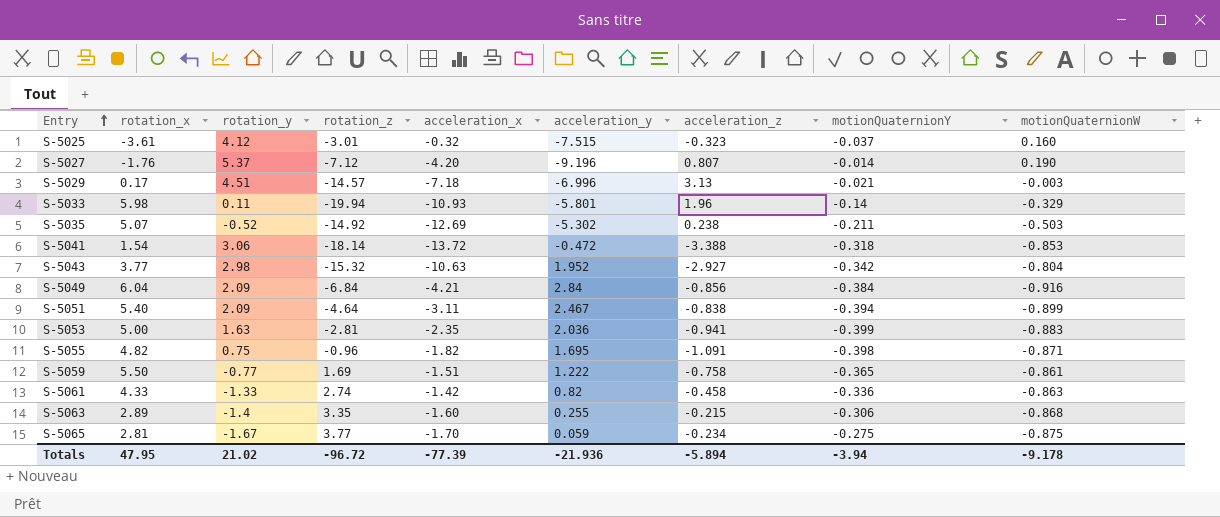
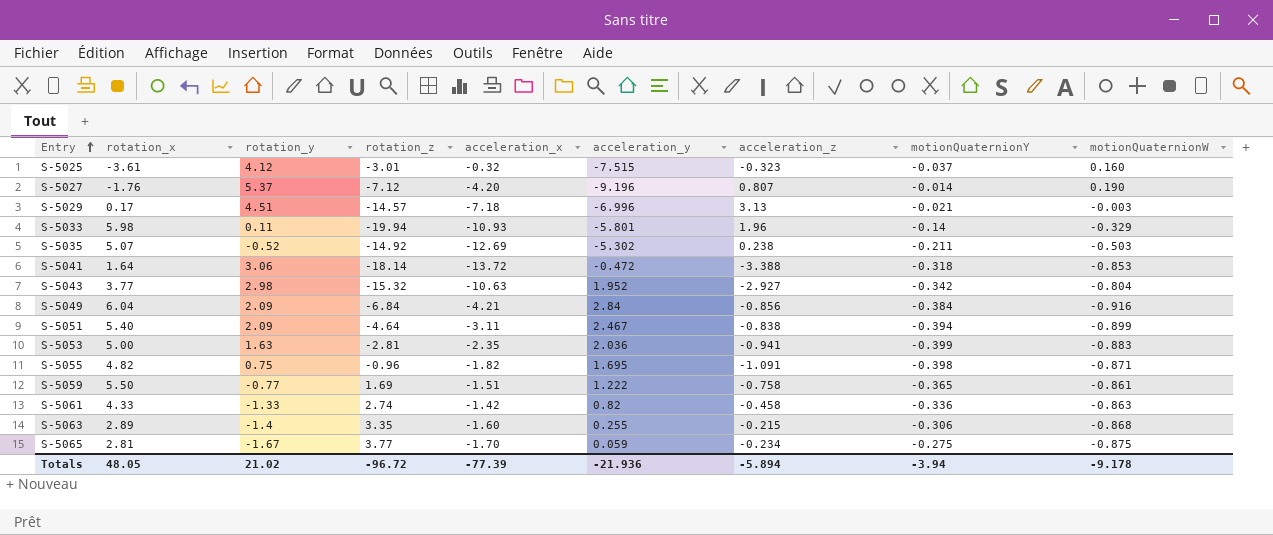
S-5041 | rotation_x: 1.54 -> 1.64
Totals | rotation_x: 47.95 -> 48.05

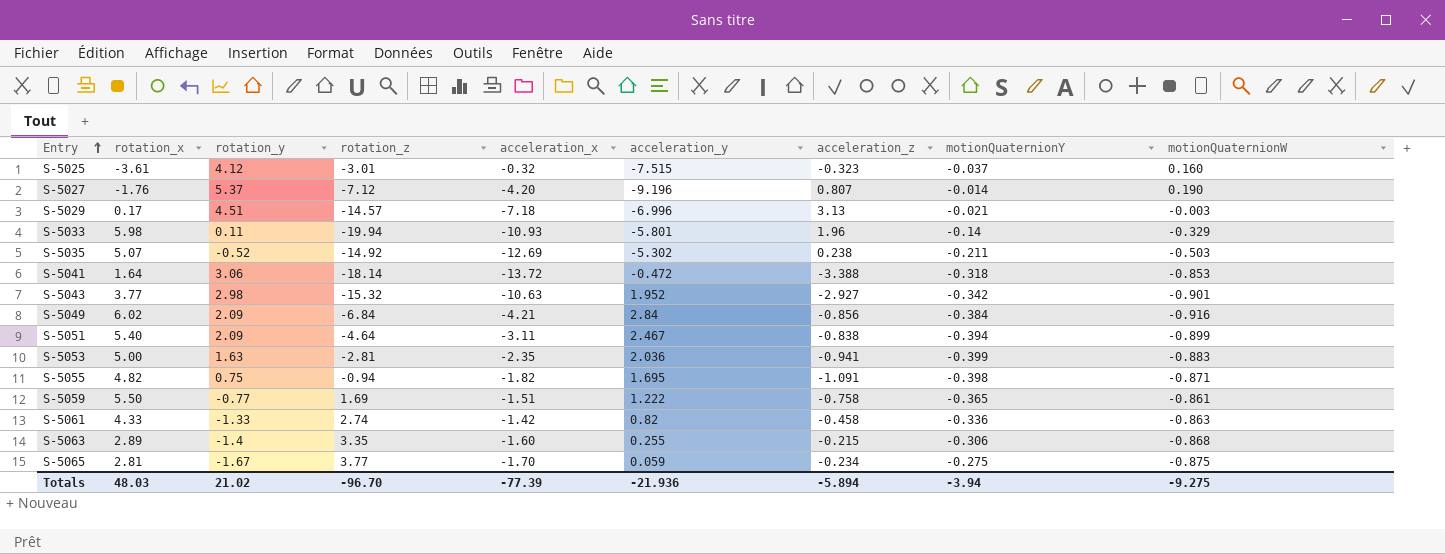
S-5043 | motionQuaternionW: -0.804 -> -0.901
S-5049 | rotation_x: 6.04 -> 6.02
S-5055 | rotation_z: -0.96 -> -0.94
Totals | rotation_x: 48.05 -> 48.03
Totals | rotation_z: -96.72 -> -96.70
Totals | motionQuaternionW: -9.178 -> -9.275

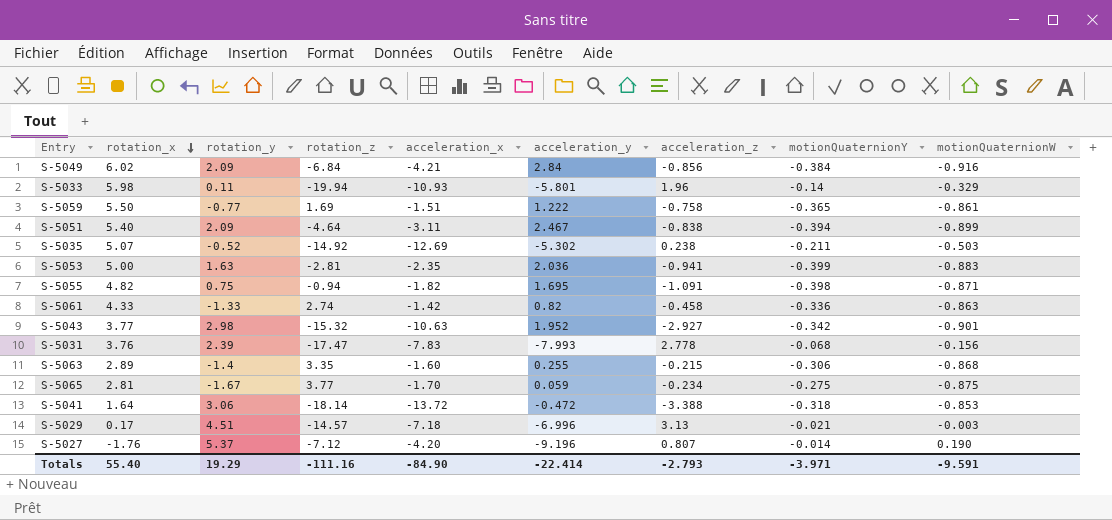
row order: Entry ascending -> rotation_x descending
row S-5025: -3.61 | 4.12 | -3.01 | -0.32 | -7.515 | -0.323 | -0.037 | 0.160 -> none
row S-5031: none -> 3.76 | 2.39 | -17.47 | -7.83 | -7.993 | 2.778 | -0.068 | -0.156
Totals | rotation_x: 48.03 -> 55.40
Totals | rotation_y: 21.02 -> 19.29
Totals | rotation_z: -96.70 -> -111.16
Totals | acceleration_x: -77.39 -> -84.90
Totals | acceleration_y: -21.936 -> -22.414
Totals | acceleration_z: -5.894 -> -2.793
Totals | motionQuaternionY: -3.94 -> -3.971
Totals | motionQuaternionW: -9.275 -> -9.591

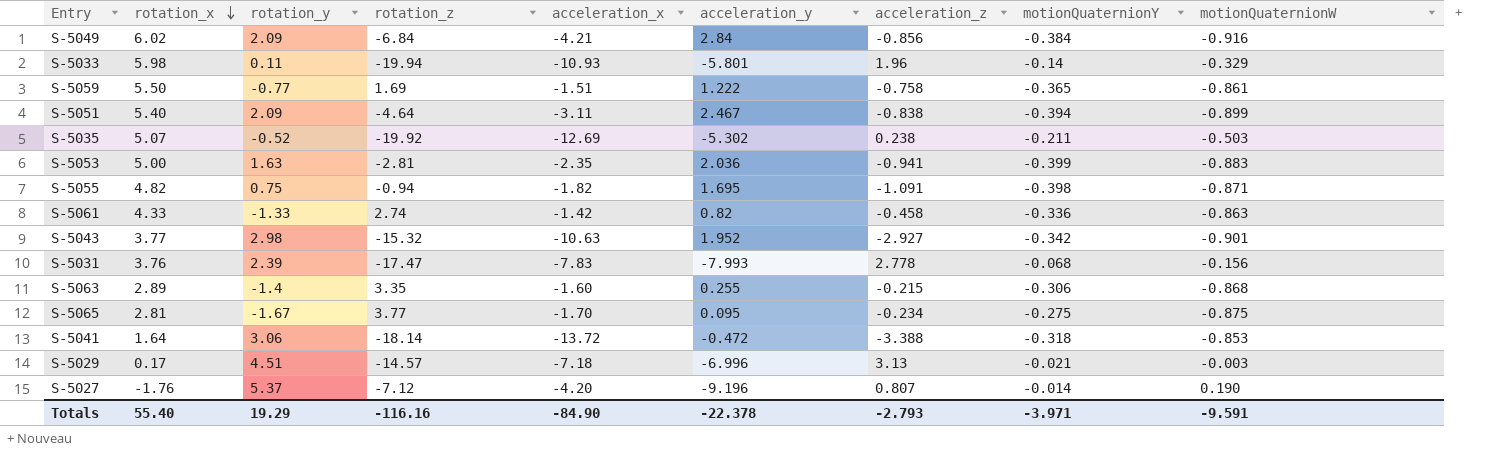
S-5035 | rotation_z: -14.92 -> -19.92
S-5065 | acceleration_y: 0.059 -> 0.095
Totals | rotation_z: -111.16 -> -116.16
Totals | acceleration_y: -22.414 -> -22.378

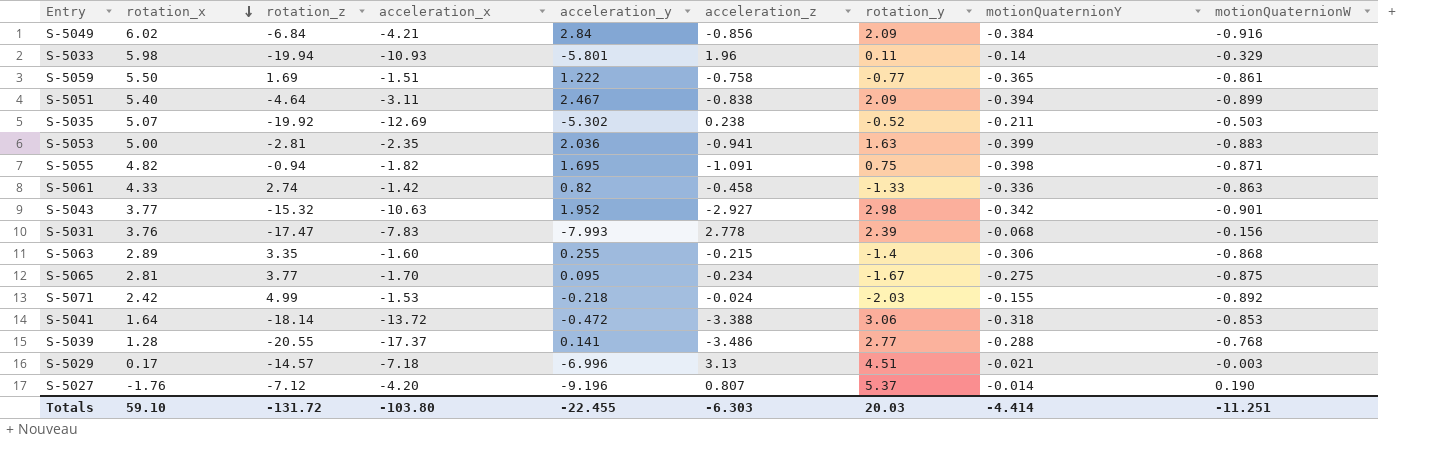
column rotation_y | position: 3 -> 7
row S-5071: none -> 2.42 | 4.99 | -1.53 | -0.218 | -0.024 | -2.03 | -0.155 | -0.892
row S-5039: none -> 1.28 | -20.55 | -17.37 | 0.141 | -3.486 | 2.77 | -0.288 | -0.768
Totals | rotation_x: 55.40 -> 59.10
Totals | rotation_z: -116.16 -> -131.72
Totals | acceleration_x: -84.90 -> -103.80
Totals | acceleration_y: -22.378 -> -22.455
Totals | acceleration_z: -2.793 -> -6.303
Totals | rotation_y: 19.29 -> 20.03
Totals | motionQuaternionY: -3.971 -> -4.414
Totals | motionQuaternionW: -9.591 -> -11.251

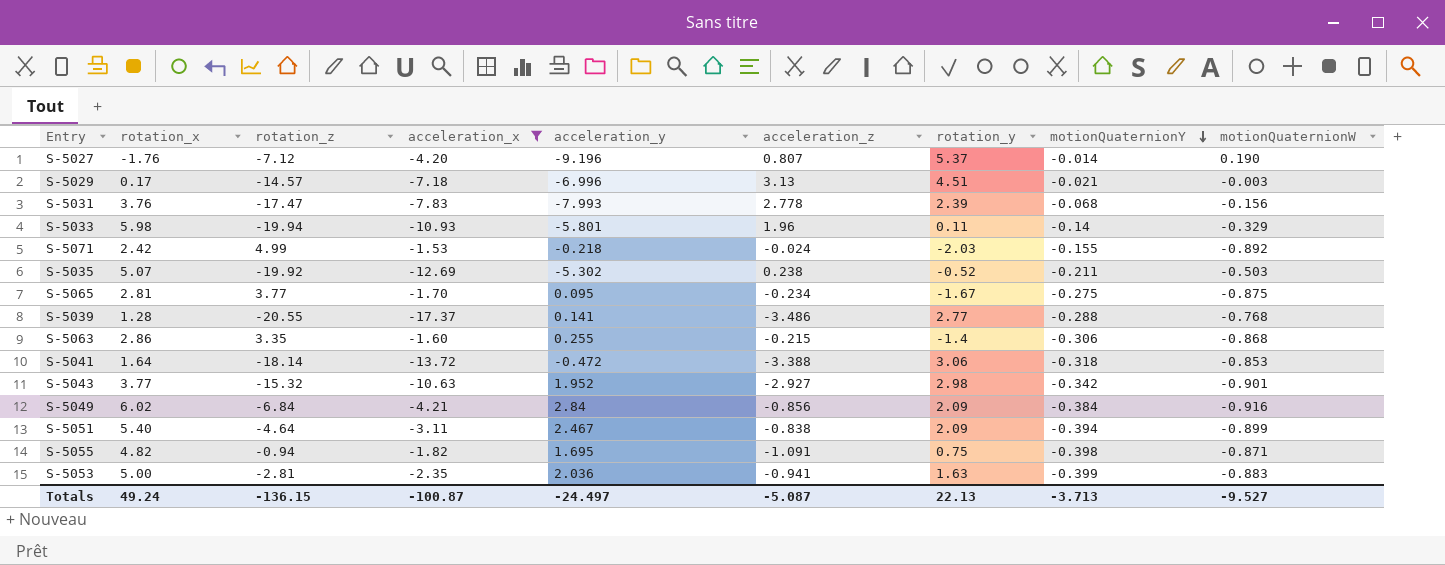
filter: none -> acceleration_x <= -1.53
row order: rotation_x descending -> motionQuaternionY descending
S-5063 | rotation_x: 2.89 -> 2.86
Totals | rotation_x: 59.10 -> 49.24
Totals | rotation_z: -131.72 -> -136.15
Totals | acceleration_x: -103.80 -> -100.87
Totals | acceleration_y: -22.455 -> -24.497
Totals | acceleration_z: -6.303 -> -5.087
Totals | rotation_y: 20.03 -> 22.13
Totals | motionQuaternionY: -4.414 -> -3.713
Totals | motionQuaternionW: -11.251 -> -9.527

